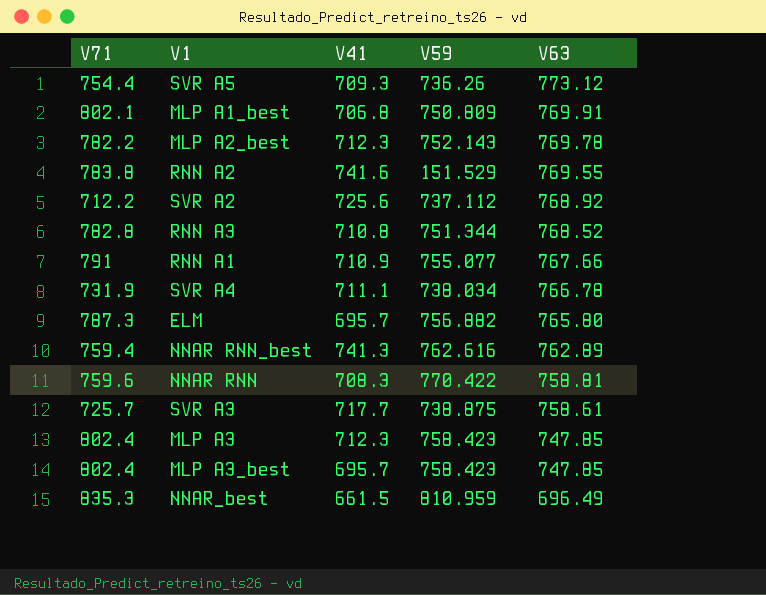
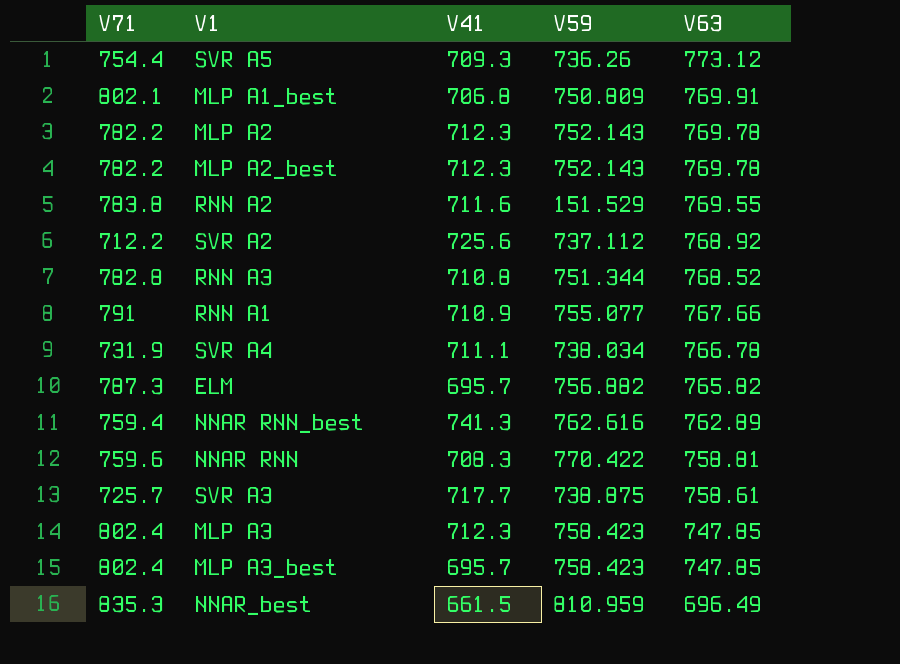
row MLP A2: none -> 782.2 | 712.3 | 752.143 | 769.78
RNN A2 | V41: 741.6 -> 711.6
ELM | V63: 765.80 -> 765.82

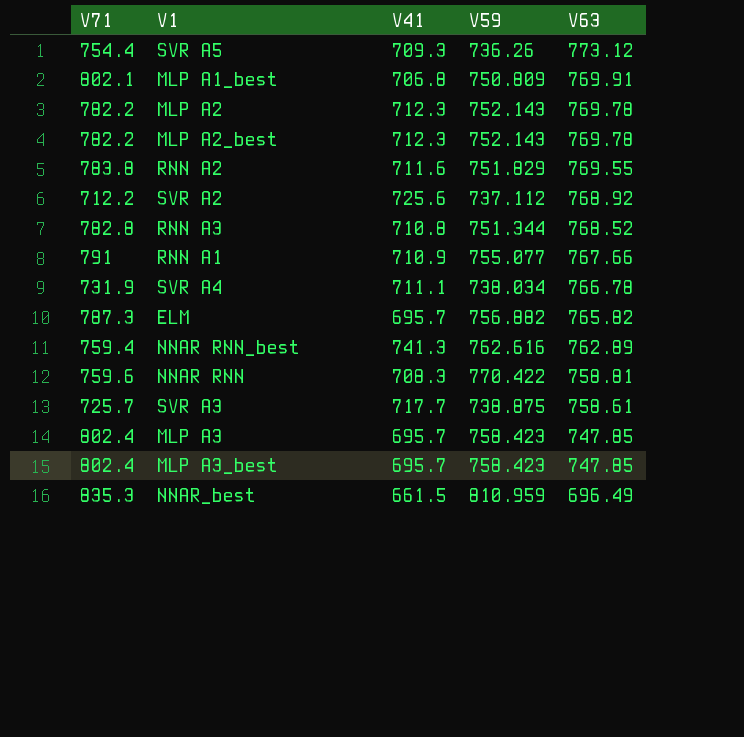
RNN A2 | V59: 151.529 -> 751.829
MLP A3 | V41: 712.3 -> 695.7

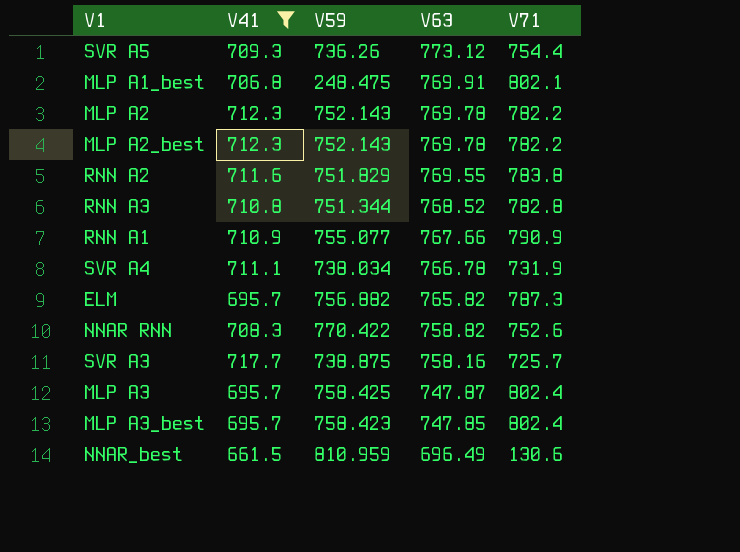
filter: none -> V41 <= 717.7
column V71 | position: 1 -> 5
MLP A1_best | V59: 750.809 -> 248.475
RNN A1 | V71: 791 -> 790.9
NNAR RNN | V63: 758.81 -> 758.82
NNAR RNN | V71: 759.6 -> 752.6
SVR A3 | V63: 758.61 -> 758.16
MLP A3 | V59: 758.423 -> 758.425
MLP A3 | V63: 747.85 -> 747.87
NNAR_best | V71: 835.3 -> 130.6

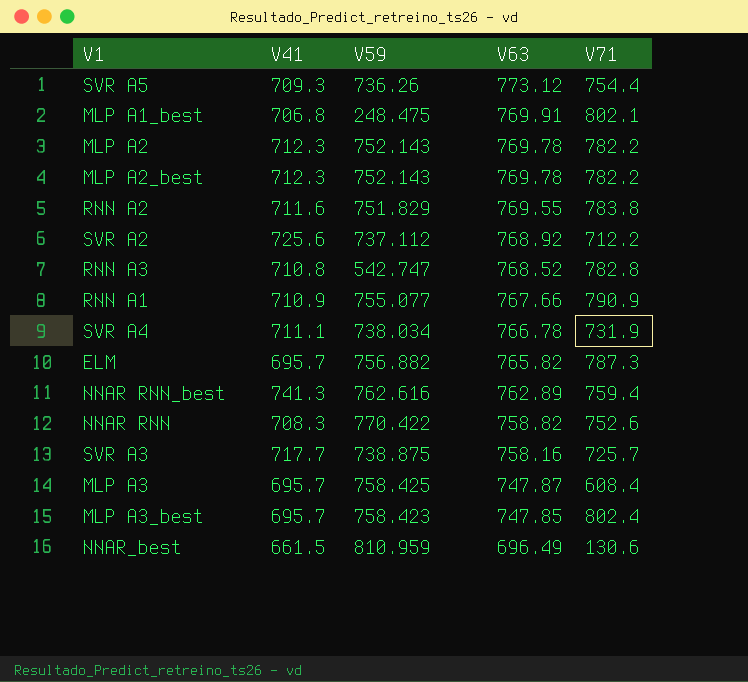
filter: V41 <= 717.7 -> none
RNN A3 | V59: 751.344 -> 542.747
MLP A3 | V71: 802.4 -> 608.4

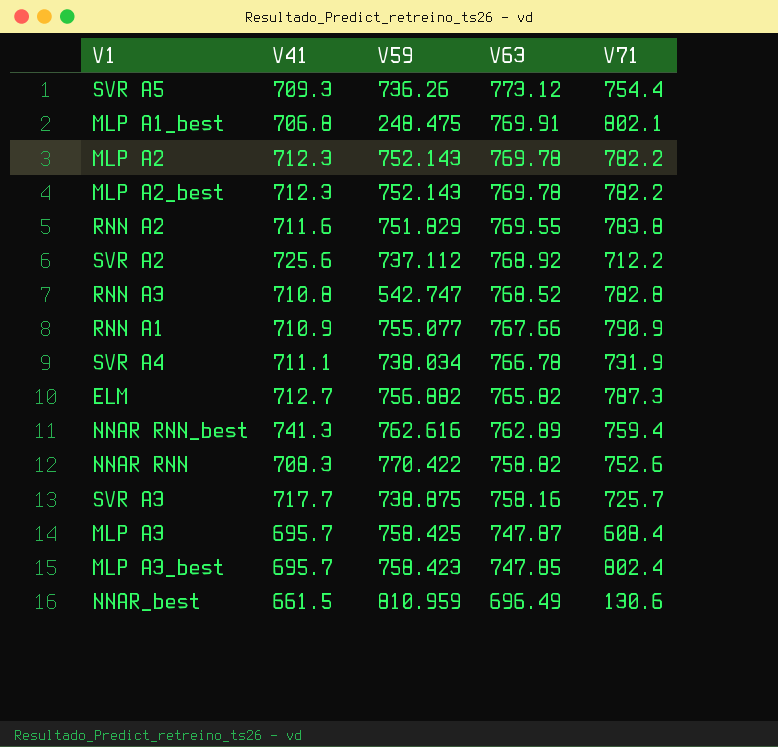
ELM | V41: 695.7 -> 712.7

